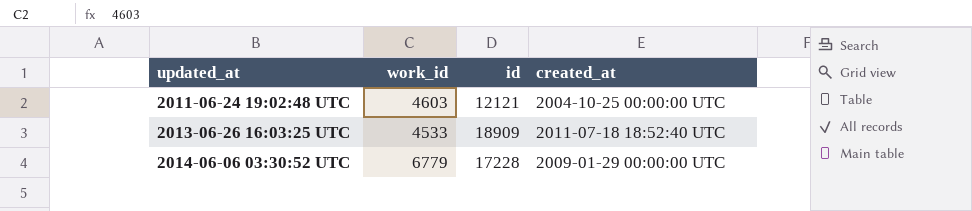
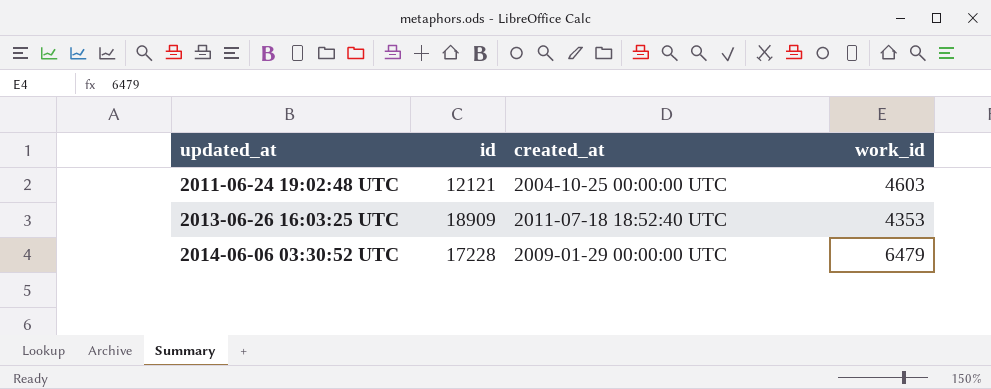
column work_id | position: 2 -> 4
2013-06-26 16:03:25 UTC | work_id: 4533 -> 4353
2014-06-06 03:30:52 UTC | work_id: 6779 -> 6479

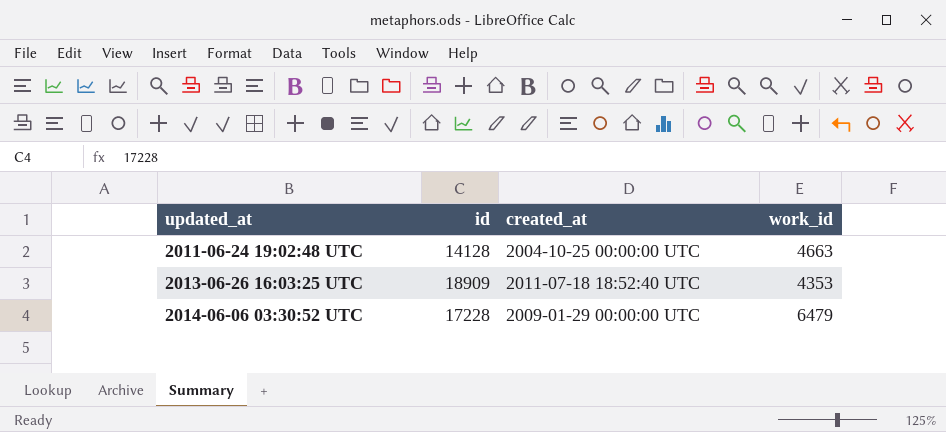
2011-06-24 19:02:48 UTC | id: 12121 -> 14128
2011-06-24 19:02:48 UTC | work_id: 4603 -> 4663

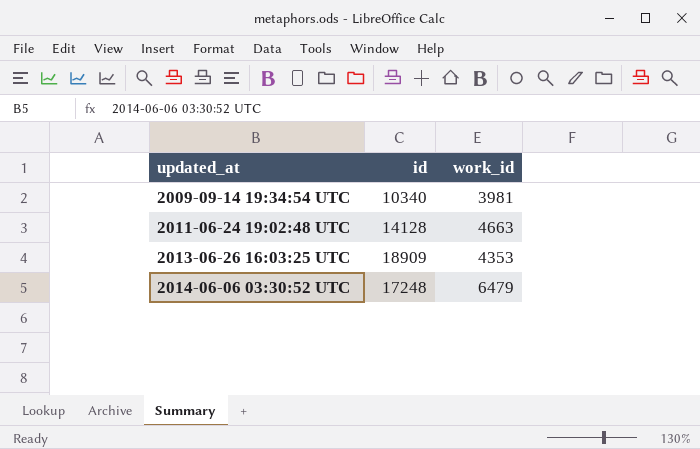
column created_at | position: 3 -> none
row 2009-09-14 19:34:54 UTC: none -> 10340 | 3981
2014-06-06 03:30:52 UTC | id: 17228 -> 17248

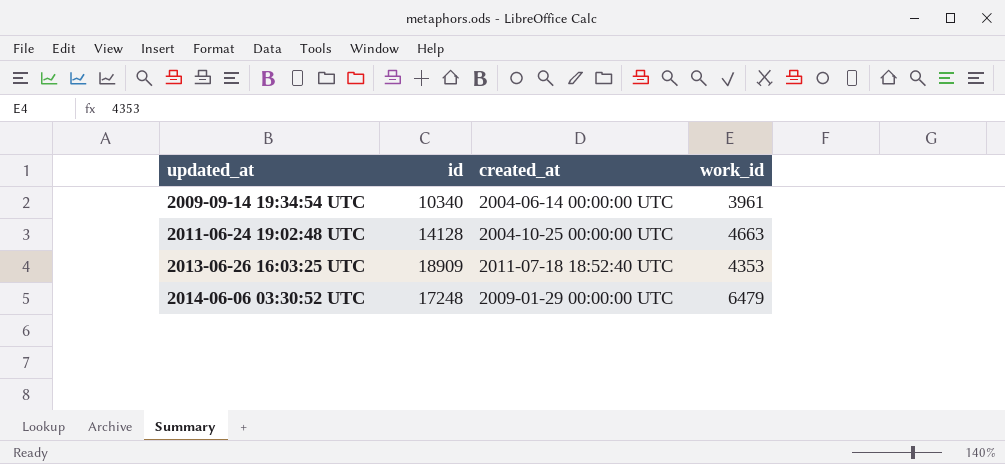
column created_at | position: none -> 3
2009-09-14 19:34:54 UTC | work_id: 3981 -> 3961

